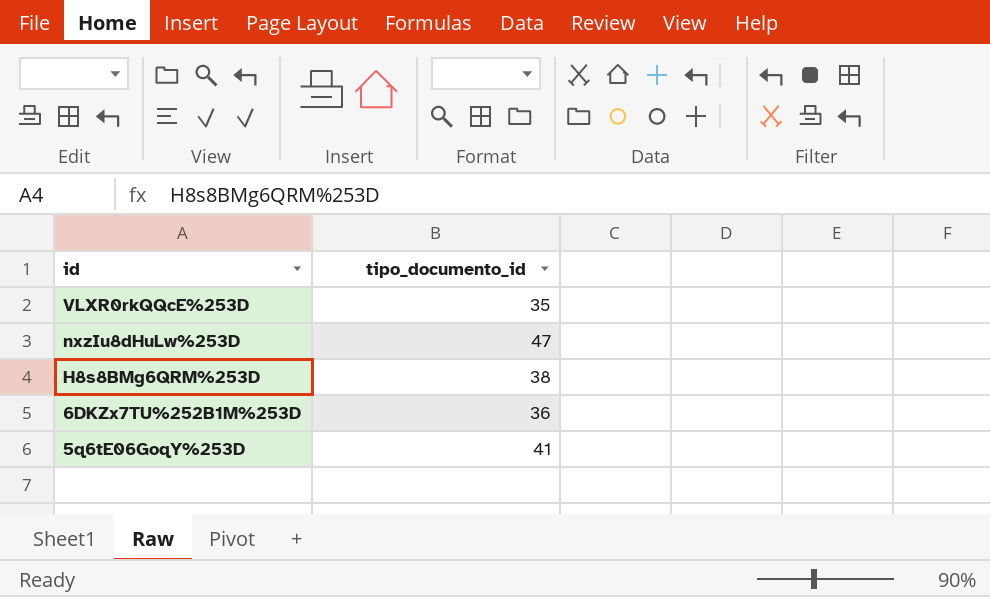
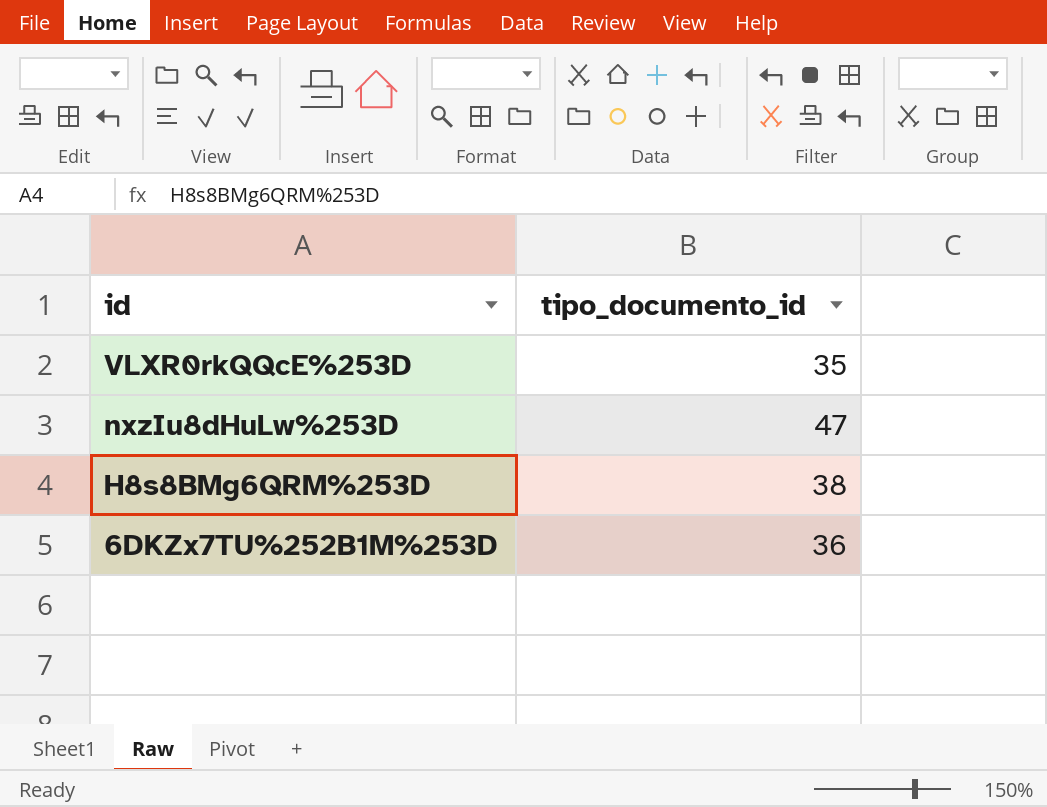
row 5q6tE06GoqY%253D: 41 -> none

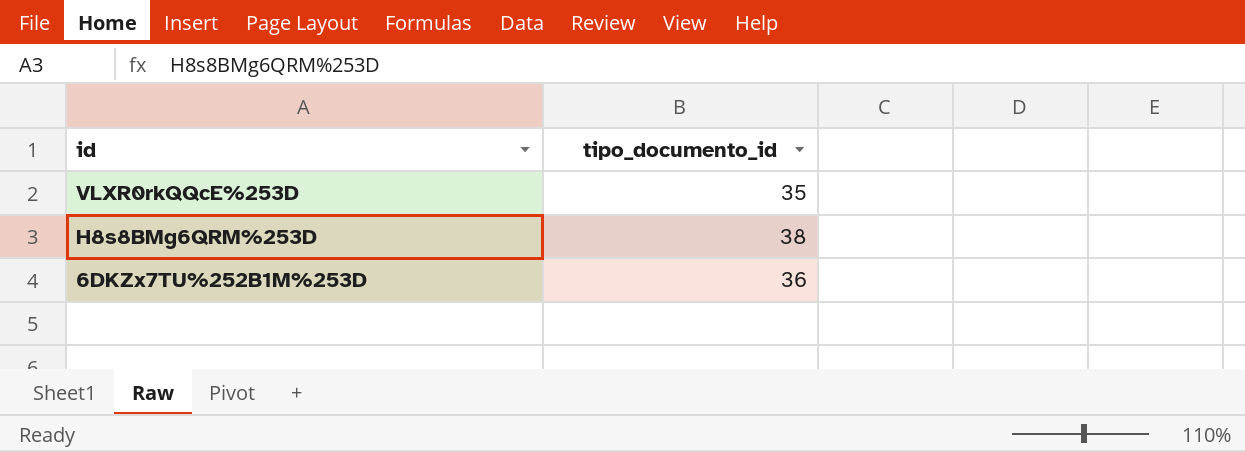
row nxzIu8dHuLw%253D: 47 -> none

